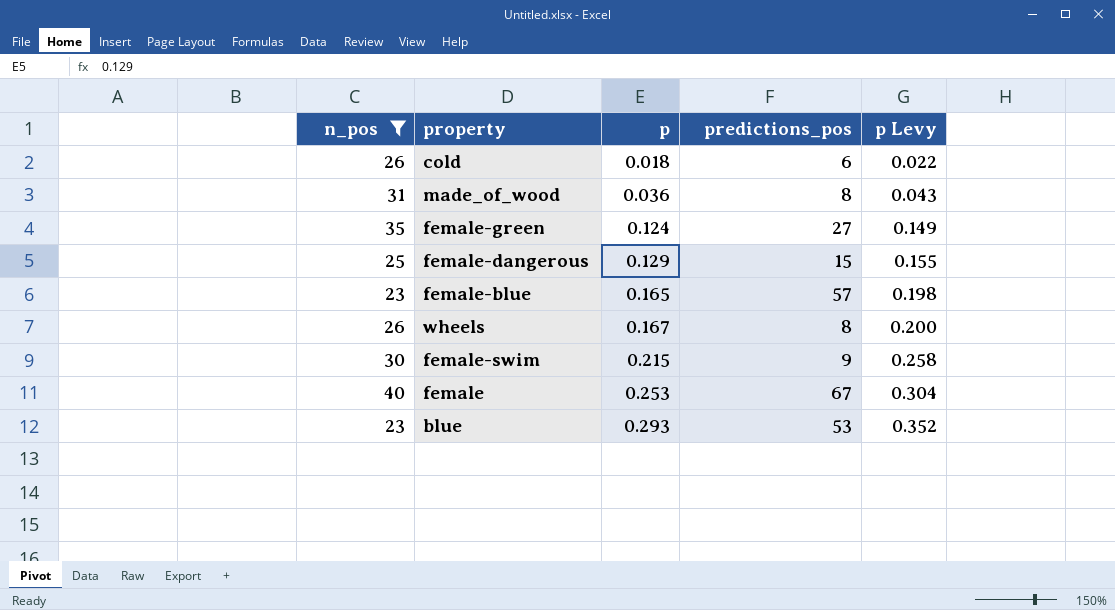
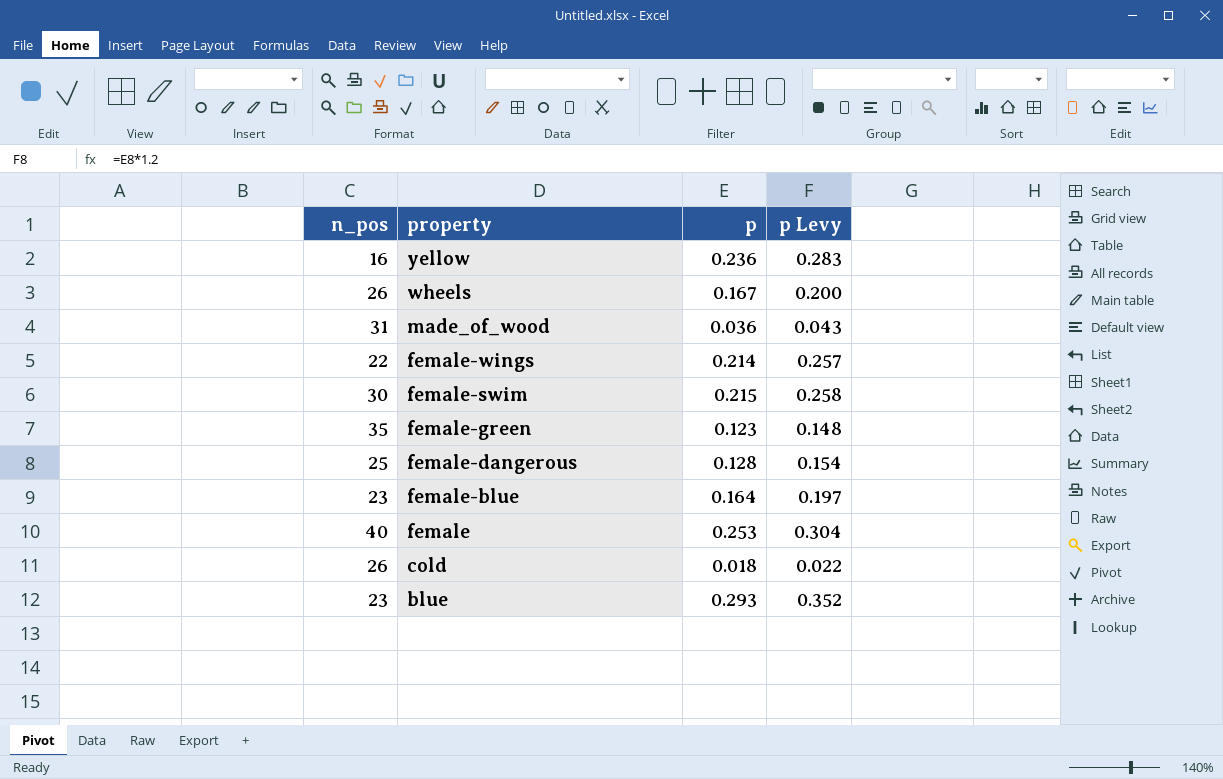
filter: n_pos >= 23 -> none
row order: p ascending -> property descending
column predictions_pos | position: 4 -> none
female-green | p: 0.124 -> 0.123
female-green | p Levy: 0.149 -> 0.148
female-dangerous | p: 0.129 -> 0.128
female-dangerous | p Levy: 0.155 -> 0.154
female-blue | p: 0.165 -> 0.164
female-blue | p Levy: 0.198 -> 0.197

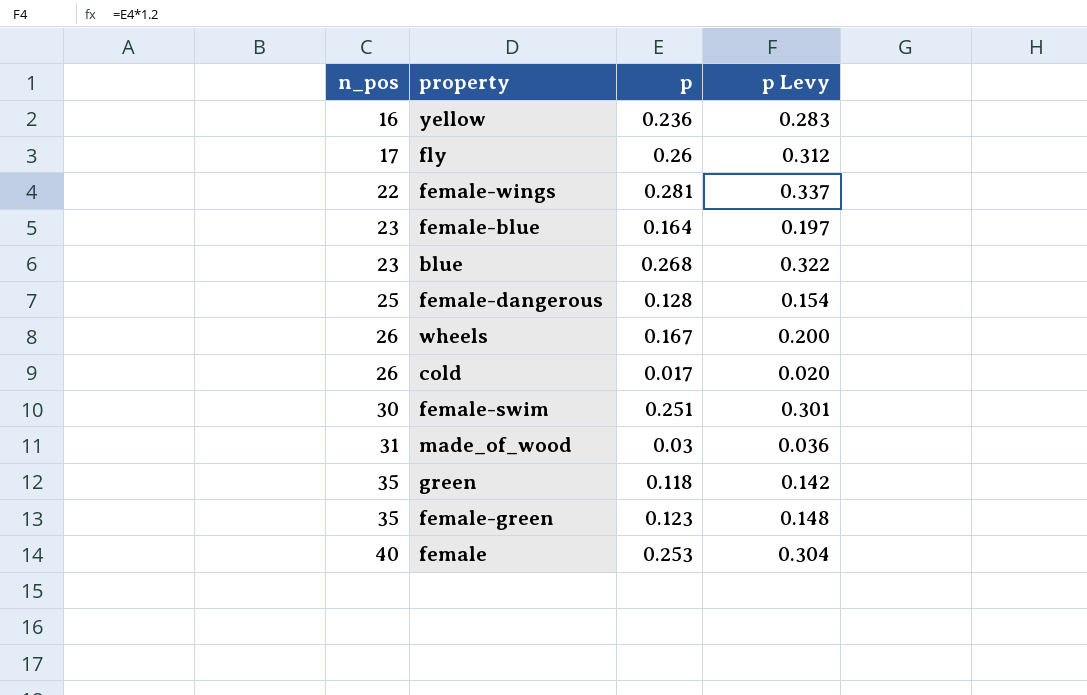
row order: property descending -> n_pos ascending
row fly: none -> 17 | 0.26 | 0.312
female-wings | p: 0.214 -> 0.281
female-wings | p Levy: 0.257 -> 0.337
blue | p: 0.293 -> 0.268
blue | p Levy: 0.352 -> 0.322
cold | p: 0.018 -> 0.017
cold | p Levy: 0.022 -> 0.020
female-swim | p: 0.215 -> 0.251
female-swim | p Levy: 0.258 -> 0.301
made_of_wood | p: 0.036 -> 0.03
made_of_wood | p Levy: 0.043 -> 0.036
row green: none -> 35 | 0.118 | 0.142

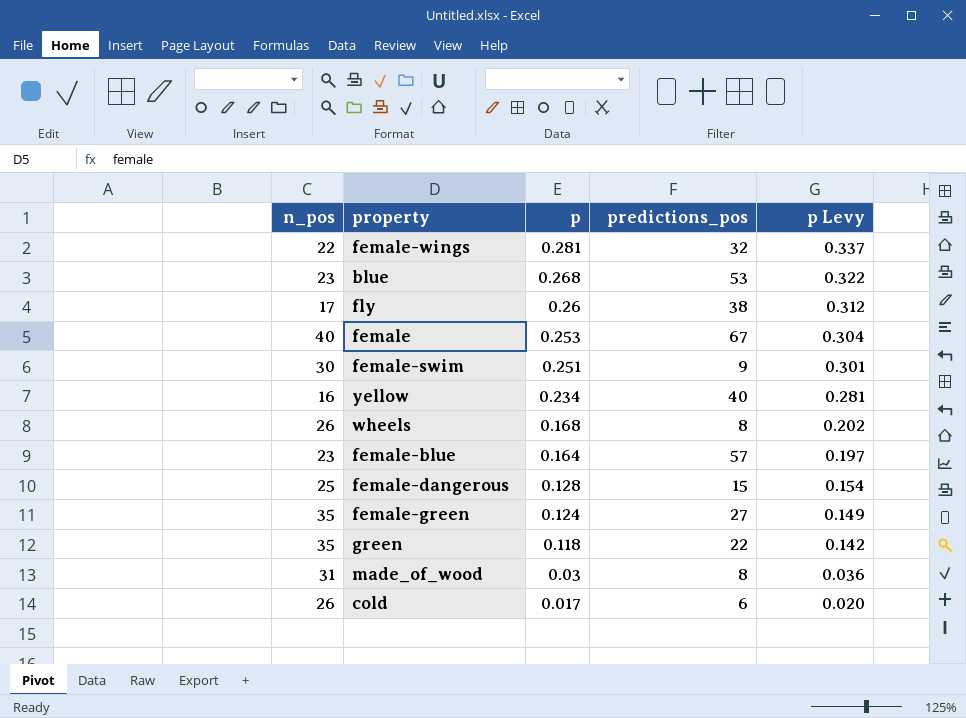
row order: n_pos ascending -> p descending
column predictions_pos | position: none -> 4
yellow | p: 0.236 -> 0.234
yellow | p Levy: 0.283 -> 0.281
wheels | p: 0.167 -> 0.168
wheels | p Levy: 0.200 -> 0.202
female-green | p: 0.123 -> 0.124
female-green | p Levy: 0.148 -> 0.149

